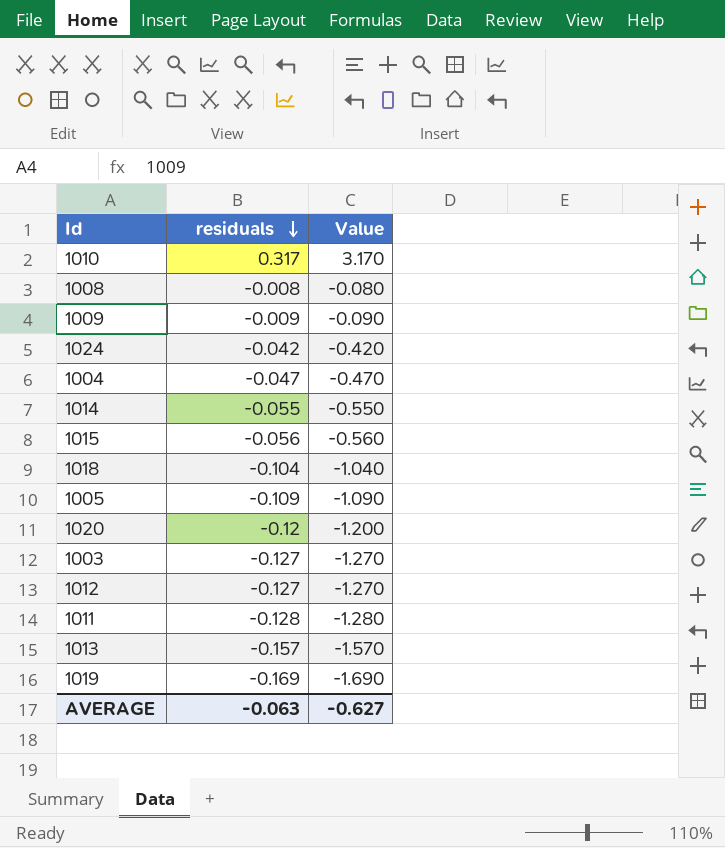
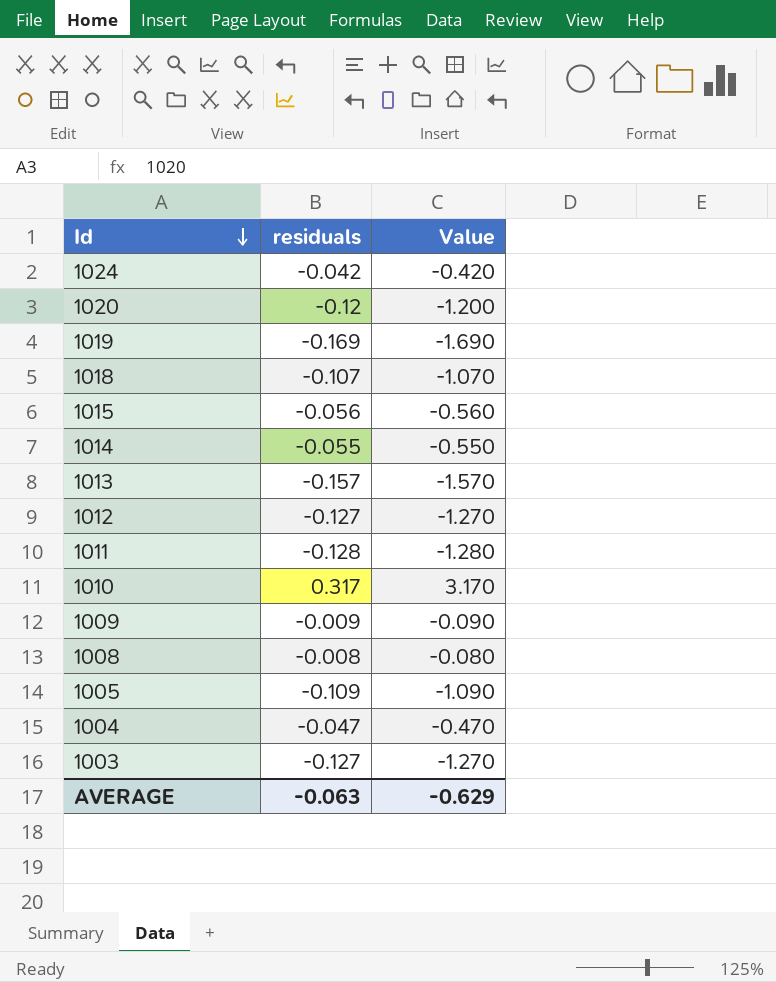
row order: residuals descending -> Id descending
1018 | residuals: -0.104 -> -0.107
1018 | Value: -1.040 -> -1.070
AVERAGE | Value: -0.627 -> -0.629

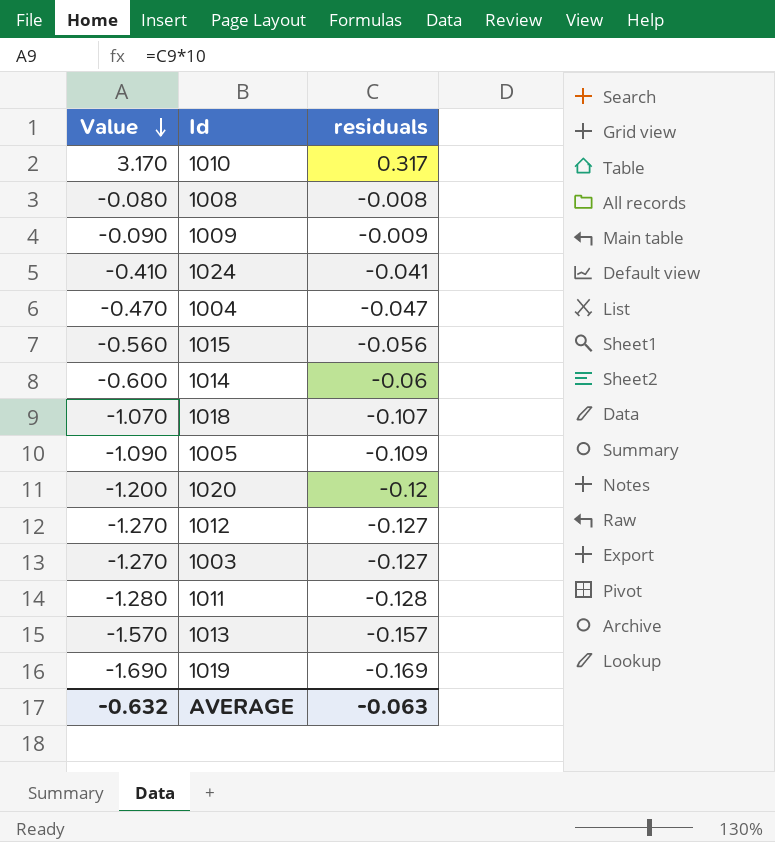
row order: Id descending -> Value descending
column Value | position: 3 -> 1
1024 | Value: -0.420 -> -0.410
1024 | residuals: -0.042 -> -0.041
1014 | Value: -0.550 -> -0.600
1014 | residuals: -0.055 -> -0.06
AVERAGE | Value: -0.629 -> -0.632

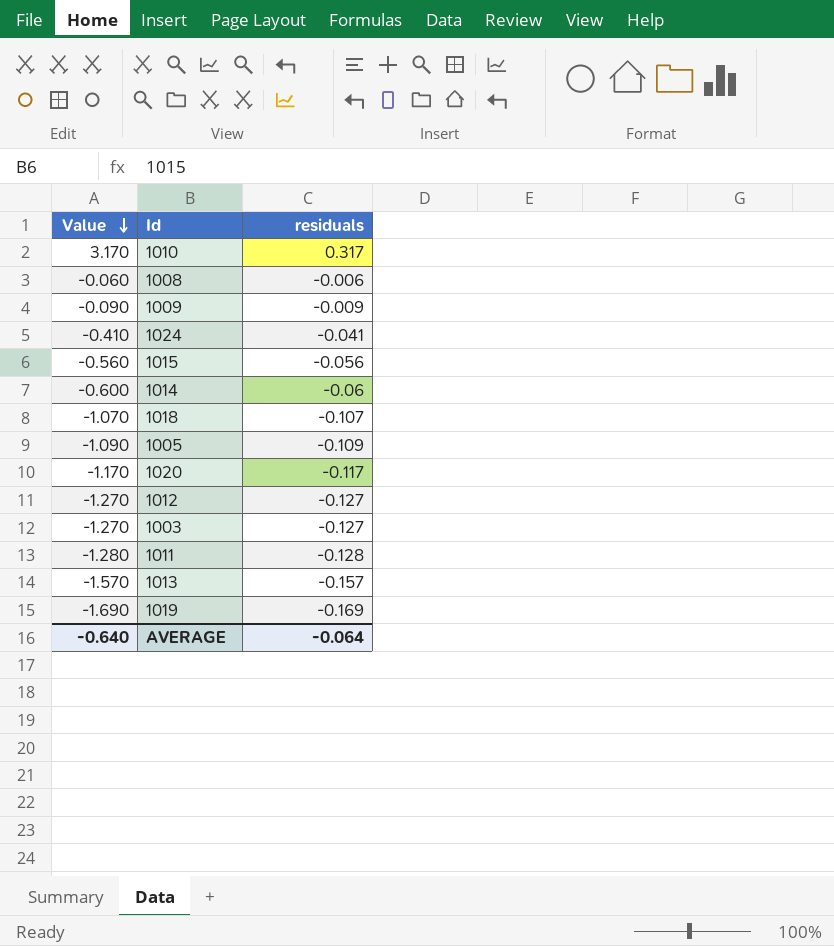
row 1004: -0.470 | -0.047 -> none
1008 | Value: -0.080 -> -0.060
1008 | residuals: -0.008 -> -0.006
1020 | Value: -1.200 -> -1.170
1020 | residuals: -0.12 -> -0.117
AVERAGE | Value: -0.632 -> -0.640
AVERAGE | residuals: -0.063 -> -0.064

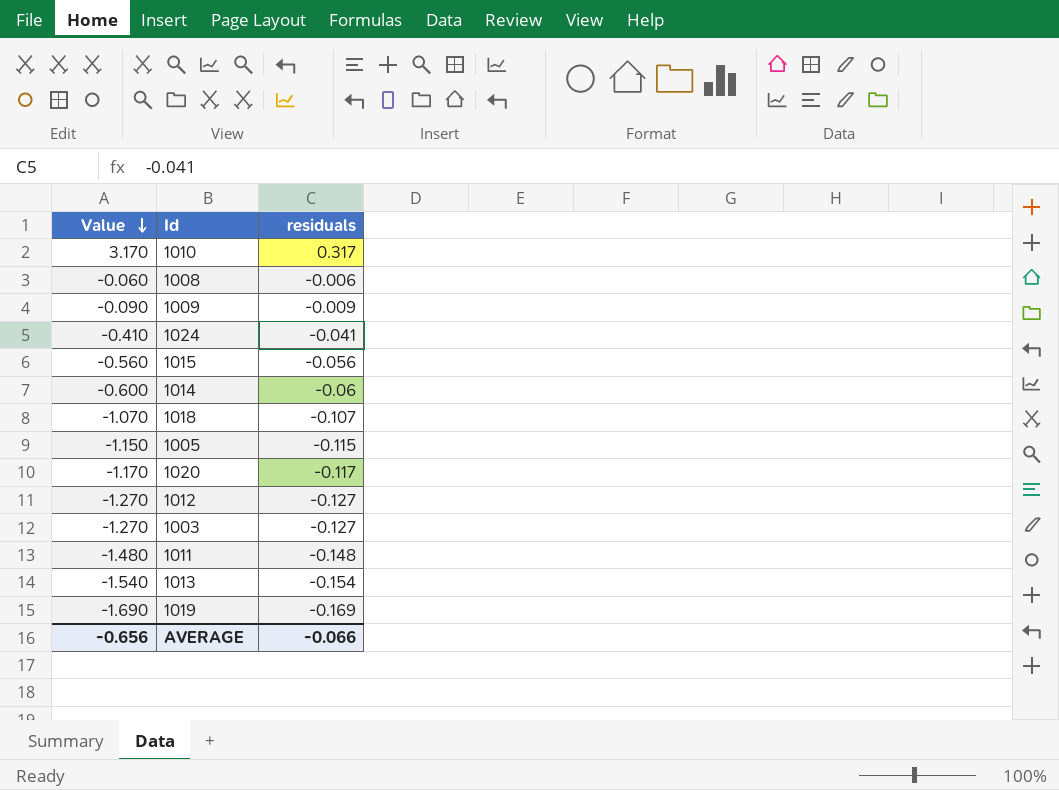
1005 | Value: -1.090 -> -1.150
1005 | residuals: -0.109 -> -0.115
1011 | Value: -1.280 -> -1.480
1011 | residuals: -0.128 -> -0.148
1013 | Value: -1.570 -> -1.540
1013 | residuals: -0.157 -> -0.154
AVERAGE | Value: -0.640 -> -0.656
AVERAGE | residuals: -0.064 -> -0.066

